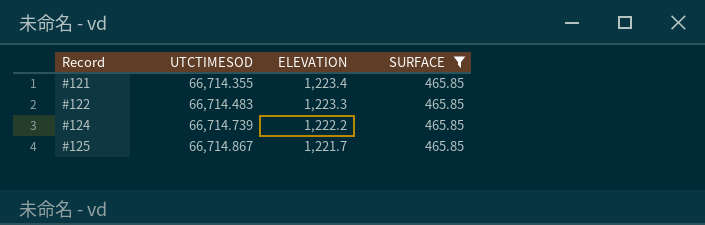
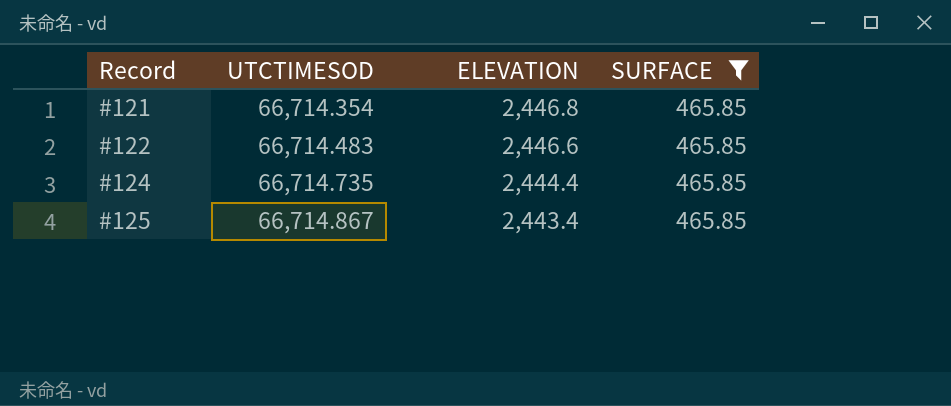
#121 | UTCTIMESOD: 66,714.355 -> 66,714.354
#121 | ELEVATION: 1,223.4 -> 2,446.8
#122 | ELEVATION: 1,223.3 -> 2,446.6
#124 | UTCTIMESOD: 66,714.739 -> 66,714.735
#124 | ELEVATION: 1,222.2 -> 2,444.4
#125 | ELEVATION: 1,221.7 -> 2,443.4

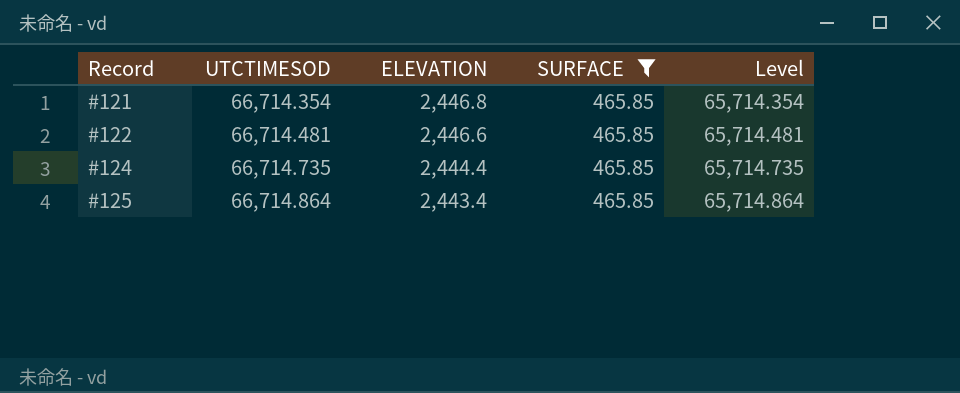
column Level | formula: none -> [UTCTIMESOD] - 1000
#122 | UTCTIMESOD: 66,714.483 -> 66,714.481
#125 | UTCTIMESOD: 66,714.867 -> 66,714.864

